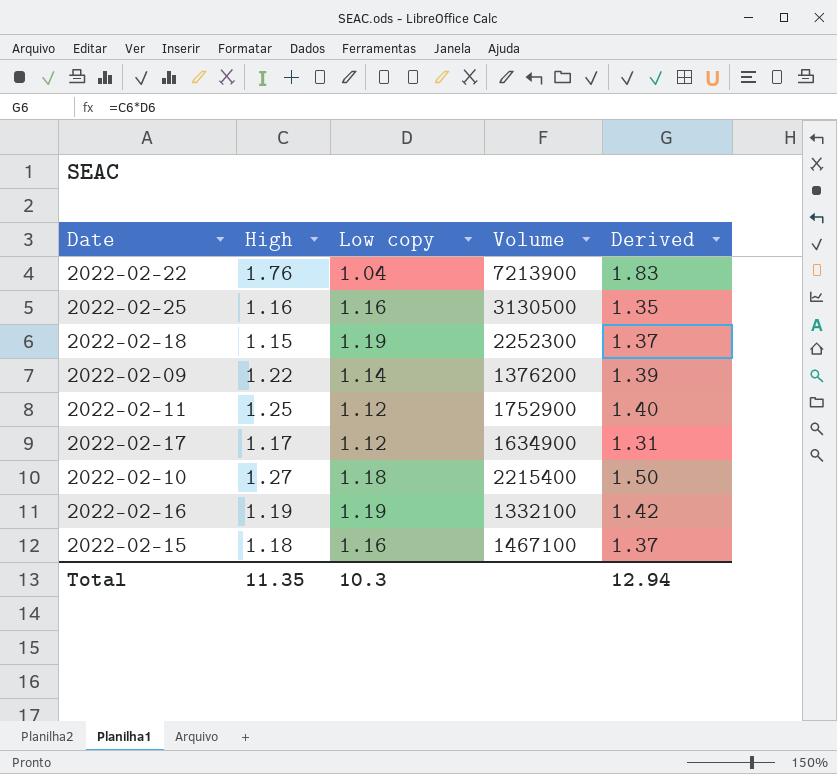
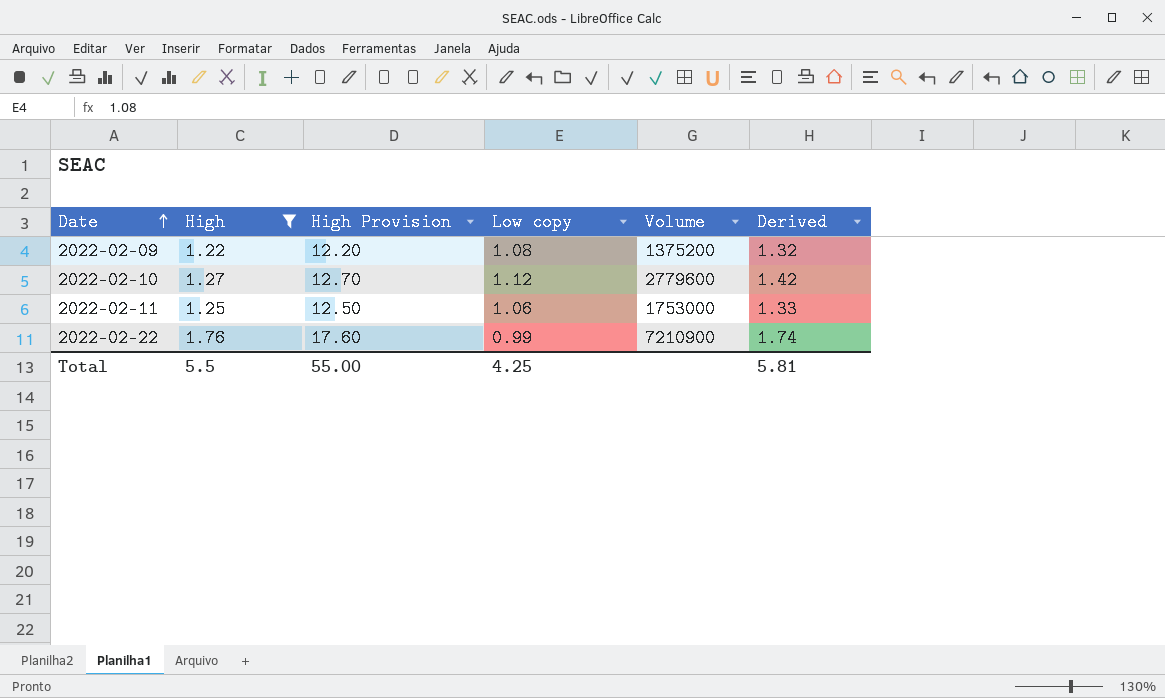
filter: none -> High >= 1.22
row order: none -> Date ascending
column High Provision | formula: none -> [High] * 10
2022-02-09 | Low copy: 1.14 -> 1.08
2022-02-09 | Volume: 1376200 -> 1375200
2022-02-09 | Derived: 1.39 -> 1.32
2022-02-10 | Low copy: 1.18 -> 1.12
2022-02-10 | Volume: 2215400 -> 2779600
2022-02-10 | Derived: 1.50 -> 1.42
2022-02-11 | Low copy: 1.12 -> 1.06
2022-02-11 | Volume: 1752900 -> 1753000
2022-02-11 | Derived: 1.40 -> 1.33
2022-02-22 | Low copy: 1.04 -> 0.99
2022-02-22 | Volume: 7213900 -> 7210900
2022-02-22 | Derived: 1.83 -> 1.74
Total | High: 11.35 -> 5.5
Total | Low copy: 10.3 -> 4.25
Total | Derived: 12.94 -> 5.81

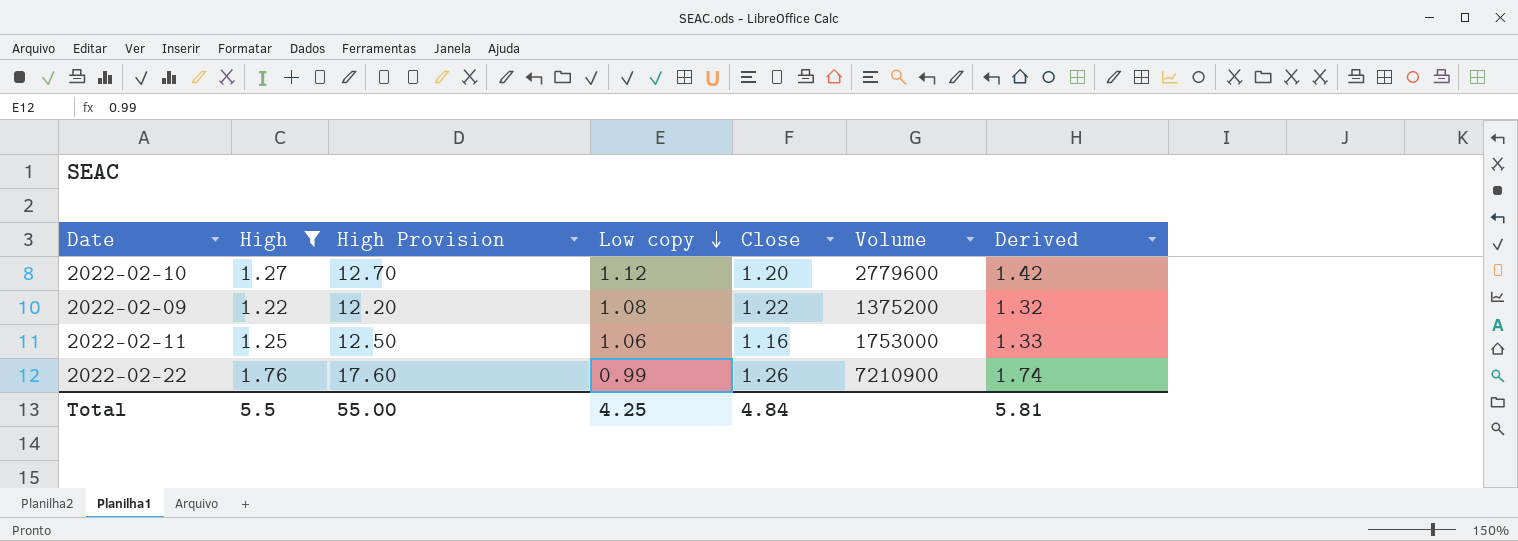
row order: Date ascending -> Low copy descending
column Close | position: none -> 5

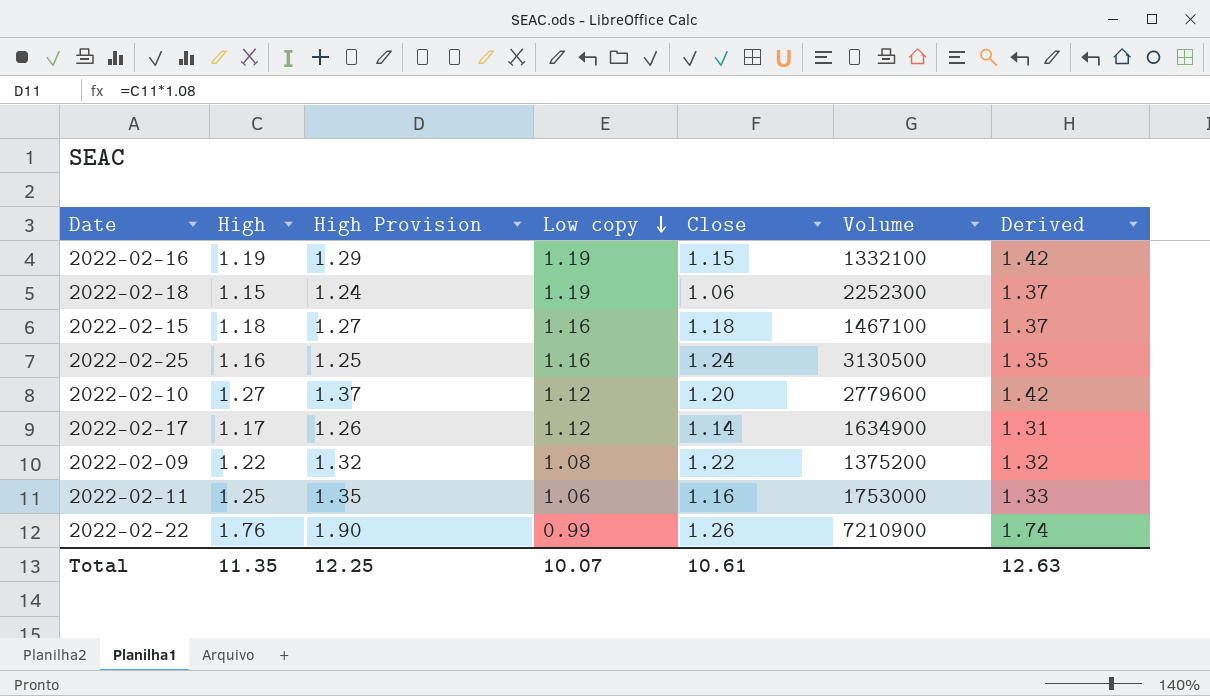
filter: High >= 1.22 -> none
column High Provision | formula: [High] * 10 -> [High] * 1.08
Total | High: 5.5 -> 11.35
Total | High Provision: 55.00 -> 12.25
Total | Low copy: 4.25 -> 10.07
Total | Close: 4.84 -> 10.61
Total | Derived: 5.81 -> 12.63

